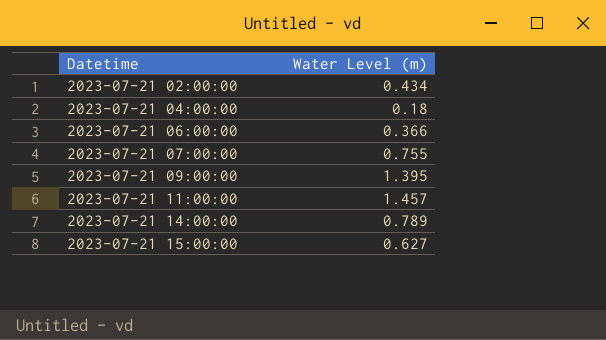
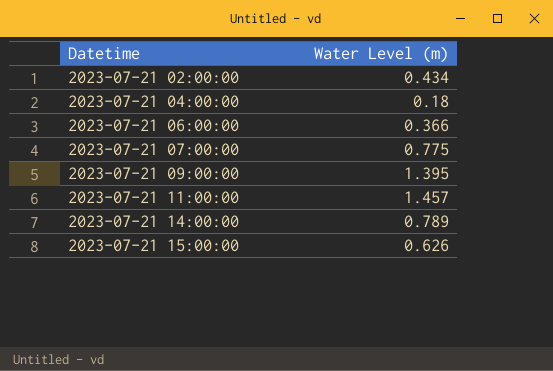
2023-07-21 07:00:00 | Water Level (m): 0.755 -> 0.775
2023-07-21 15:00:00 | Water Level (m): 0.627 -> 0.626

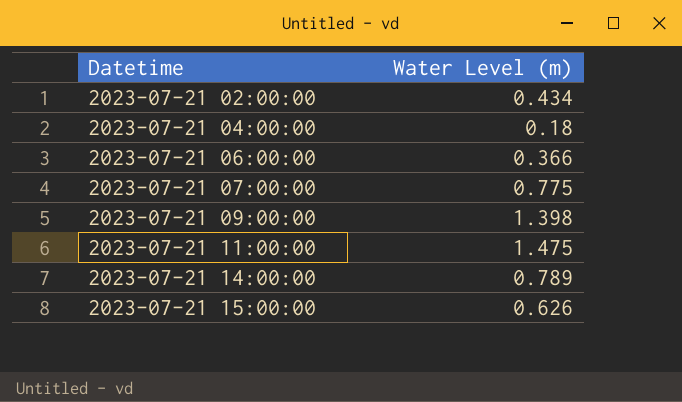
2023-07-21 09:00:00 | Water Level (m): 1.395 -> 1.398
2023-07-21 11:00:00 | Water Level (m): 1.457 -> 1.475

